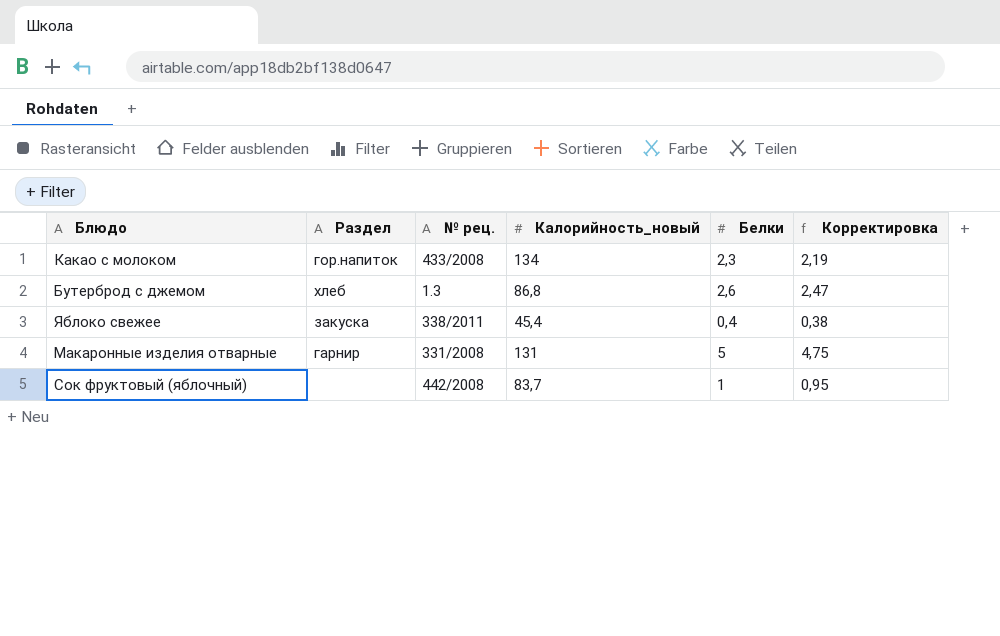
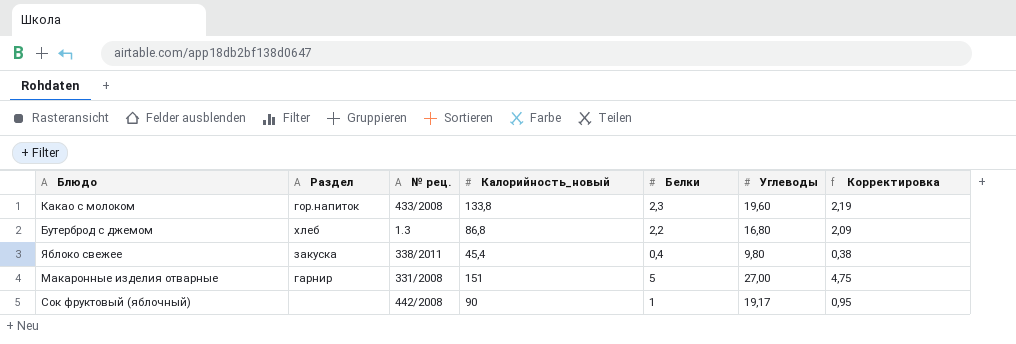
column Углеводы | position: none -> 6
Какао с молоком | Калорийность_новый: 134 -> 133,8
Бутерброд с джемом | Белки: 2,6 -> 2,2
Бутерброд с джемом | Корректировка: 2,47 -> 2,09
Макаронные изделия отварные | Калорийность_новый: 131 -> 151
Сок фруктовый (яблочный) | Калорийность_новый: 83,7 -> 90

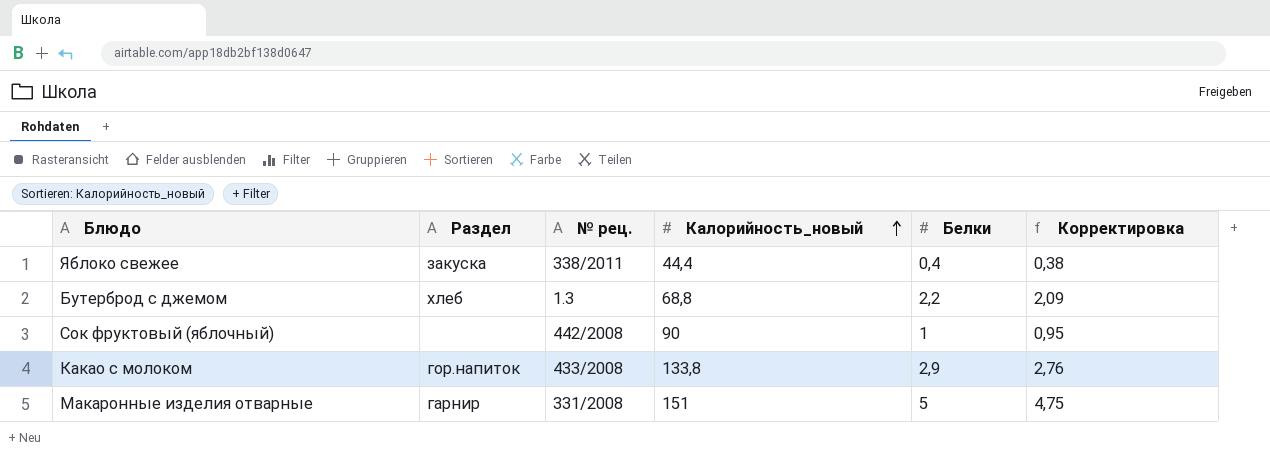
row order: none -> Калорийность_новый ascending
column Углеводы | position: 6 -> none
Яблоко свежее | Калорийность_новый: 45,4 -> 44,4
Бутерброд с джемом | Калорийность_новый: 86,8 -> 68,8
Какао с молоком | Белки: 2,3 -> 2,9
Какао с молоком | Корректировка: 2,19 -> 2,76

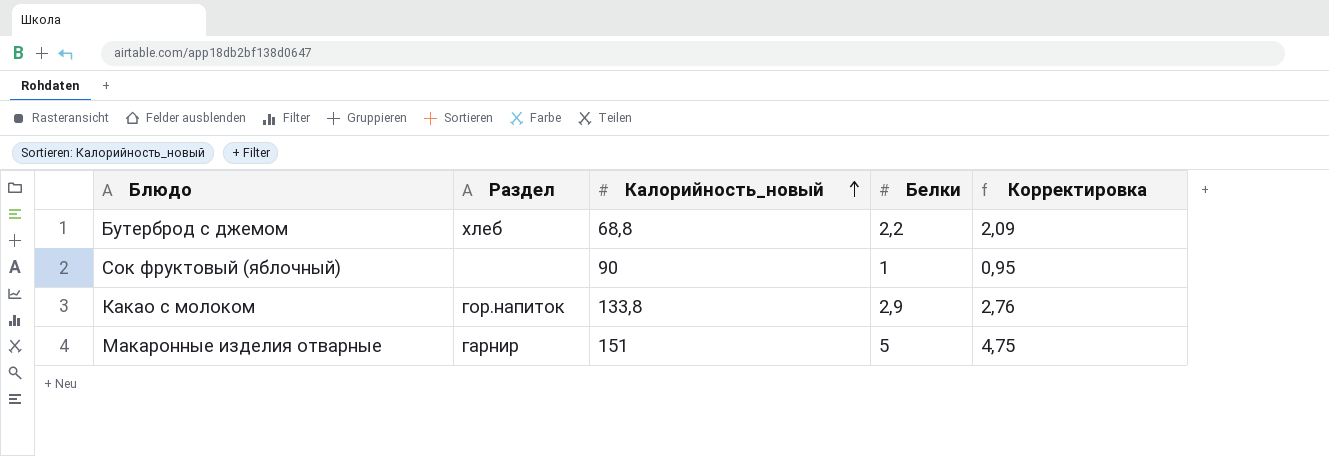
column № рец. | position: 3 -> none
row Яблоко свежее: закуска | 338/2011 | 44,4 | 0,4 | 0,38 -> none

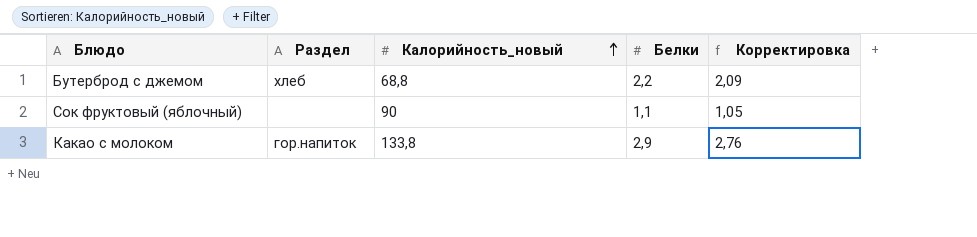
row Макаронные изделия отварные: гарнир | 151 | 5 | 4,75 -> none
Сок фруктовый (яблочный) | Белки: 1 -> 1,1
Сок фруктовый (яблочный) | Корректировка: 0,95 -> 1,05

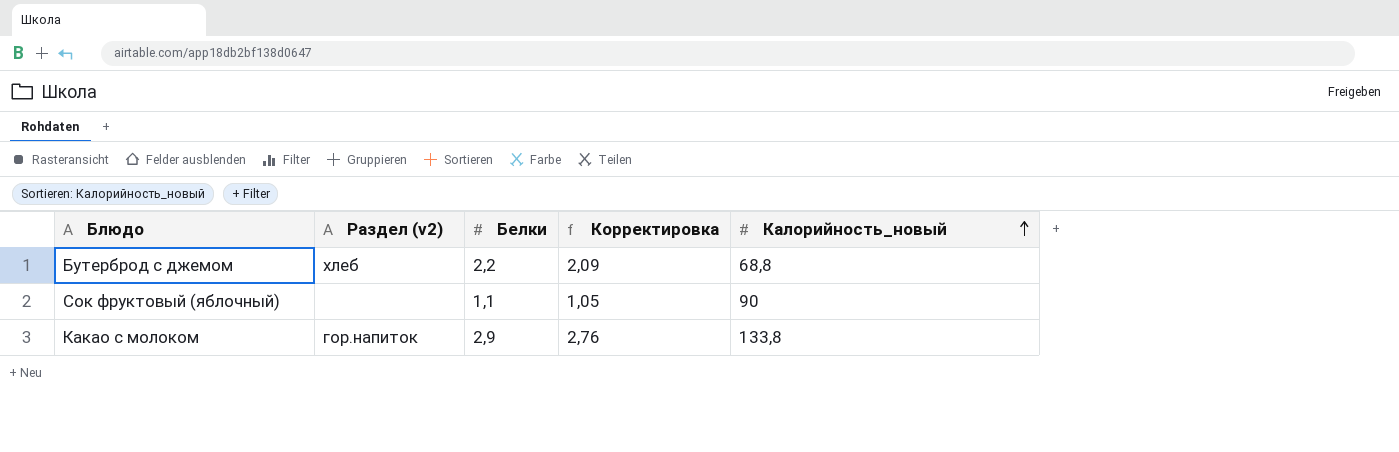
column name: Раздел -> Раздел (v2)
column Калорийность_новый | position: 3 -> 5

